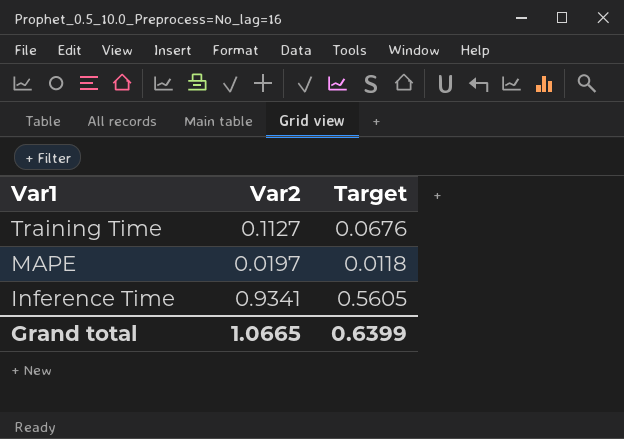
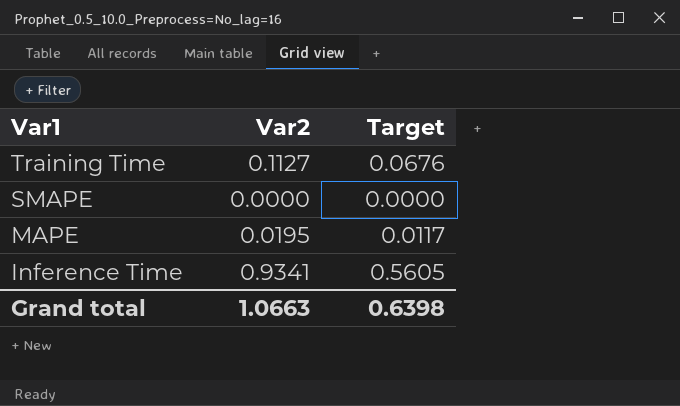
row SMAPE: none -> 0.0000 | 0.0000
MAPE | Var2: 0.0197 -> 0.0195
MAPE | Target: 0.0118 -> 0.0117
Grand total | Var2: 1.0665 -> 1.0663
Grand total | Target: 0.6399 -> 0.6398

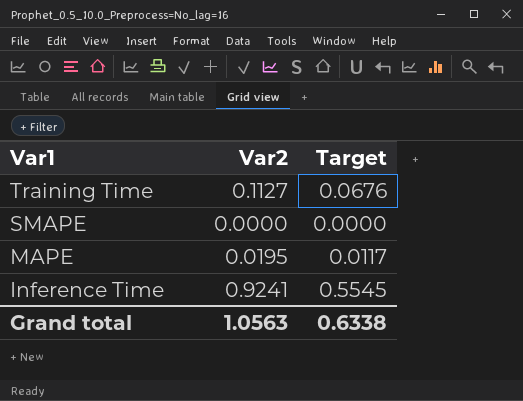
Inference Time | Var2: 0.9341 -> 0.9241
Inference Time | Target: 0.5605 -> 0.5545
Grand total | Var2: 1.0663 -> 1.0563
Grand total | Target: 0.6398 -> 0.6338

